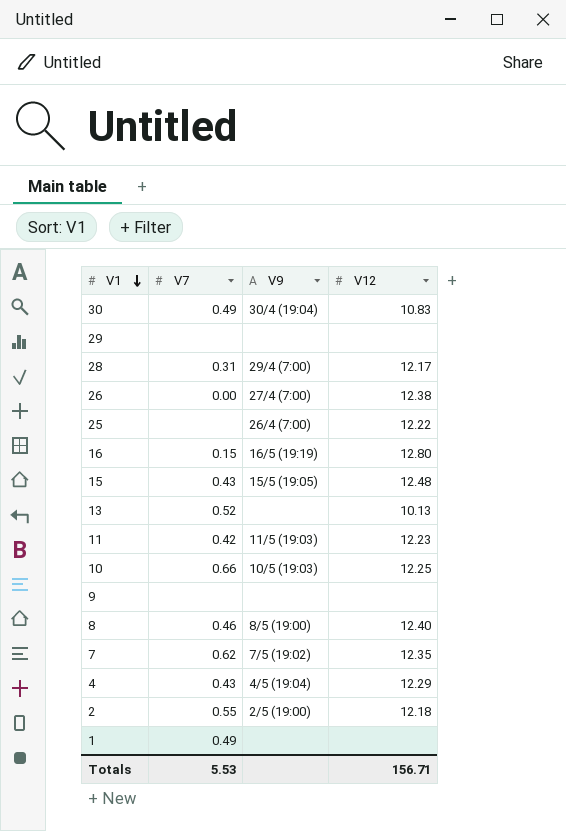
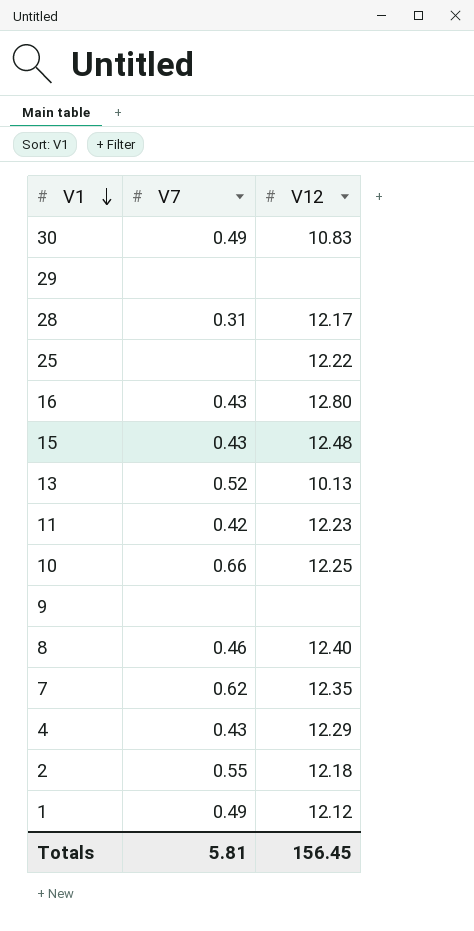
column V9 | position: 3 -> none
row 26: 0.00 | 27/4 (7:00) | 12.38 -> none
16 | V7: 0.15 -> 0.43
1 | V12: none -> 12.12
Totals | V7: 5.53 -> 5.81
Totals | V12: 156.71 -> 156.45

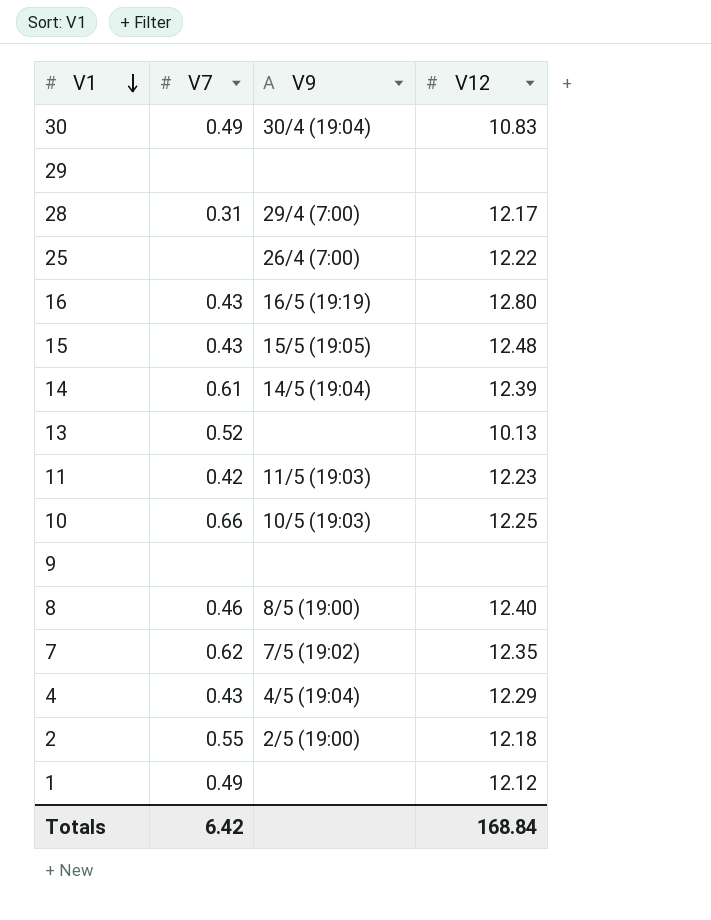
column V9 | position: none -> 3
row 14: none -> 0.61 | 14/5 (19:04) | 12.39
Totals | V7: 5.81 -> 6.42
Totals | V12: 156.45 -> 168.84

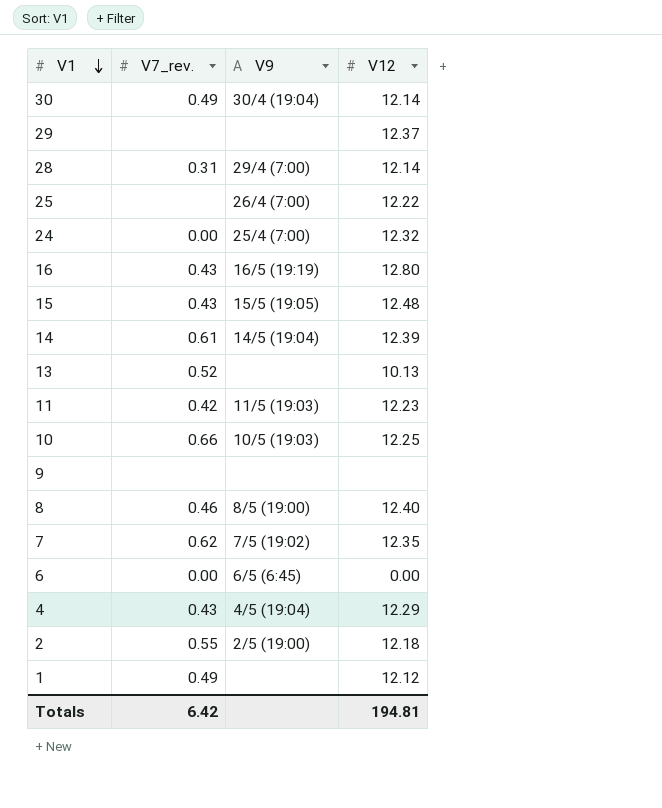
column name: V7 -> V7_rev.
30 | V12: 10.83 -> 12.14
29 | V12: none -> 12.37
28 | V12: 12.17 -> 12.14
row 24: none -> 0.00 | 25/4 (7:00) | 12.32
row 6: none -> 0.00 | 6/5 (6:45) | 0.00
Totals | V12: 168.84 -> 194.81

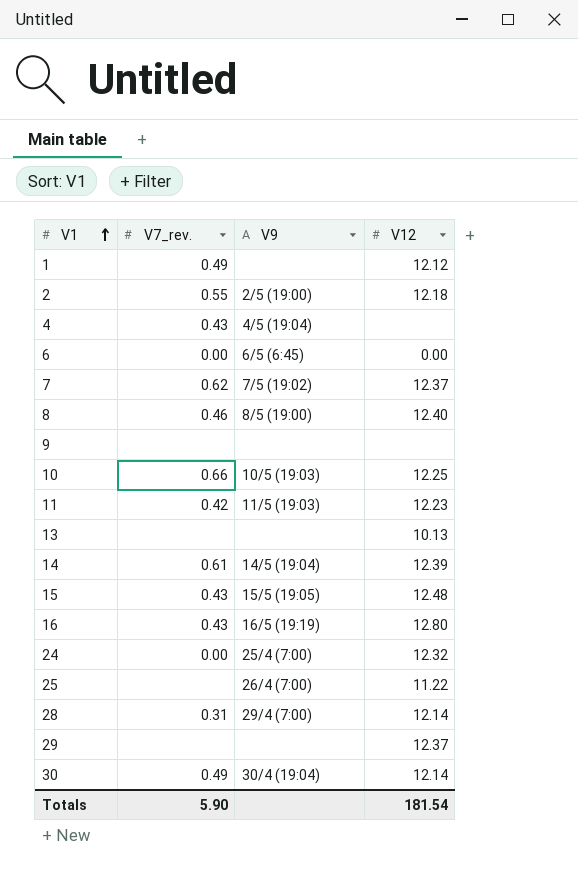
row order: V1 descending -> V1 ascending
4 | V12: 12.29 -> none
7 | V12: 12.35 -> 12.37
13 | V7_rev.: 0.52 -> none
25 | V12: 12.22 -> 11.22
Totals | V7_rev.: 6.42 -> 5.90
Totals | V12: 194.81 -> 181.54

